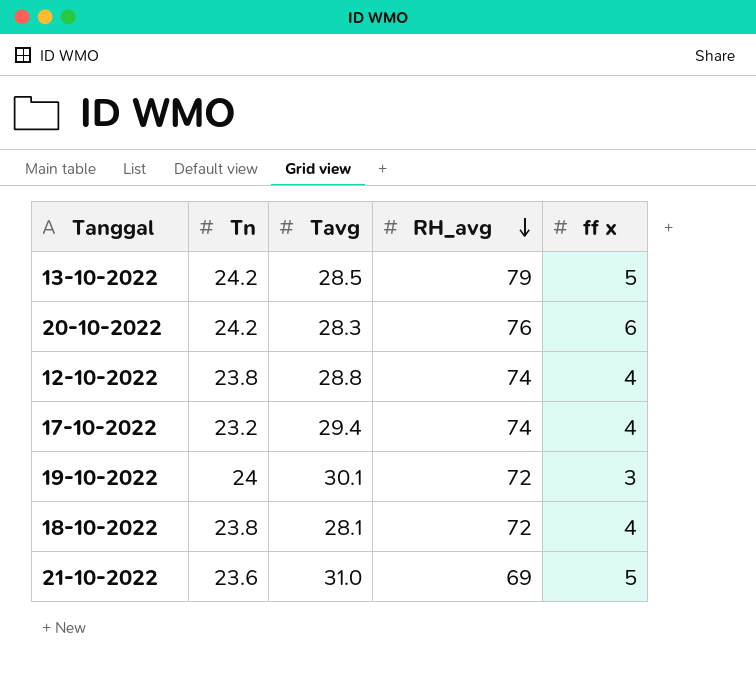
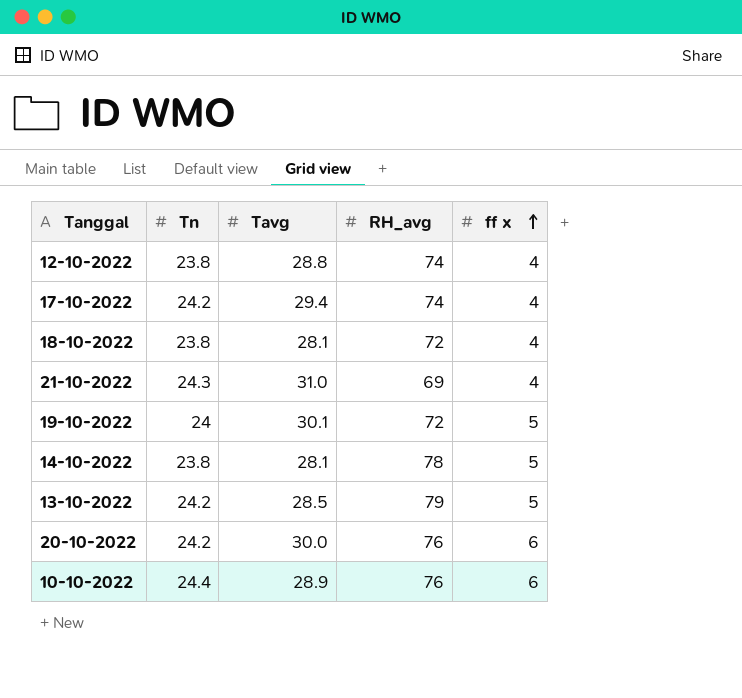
row order: RH_avg descending -> ff x ascending
17-10-2022 | Tn: 23.2 -> 24.2
21-10-2022 | Tn: 23.6 -> 24.3
21-10-2022 | ff x: 5 -> 4
19-10-2022 | ff x: 3 -> 5
row 14-10-2022: none -> 23.8 | 28.1 | 78 | 5
20-10-2022 | Tavg: 28.3 -> 30.0
row 10-10-2022: none -> 24.4 | 28.9 | 76 | 6

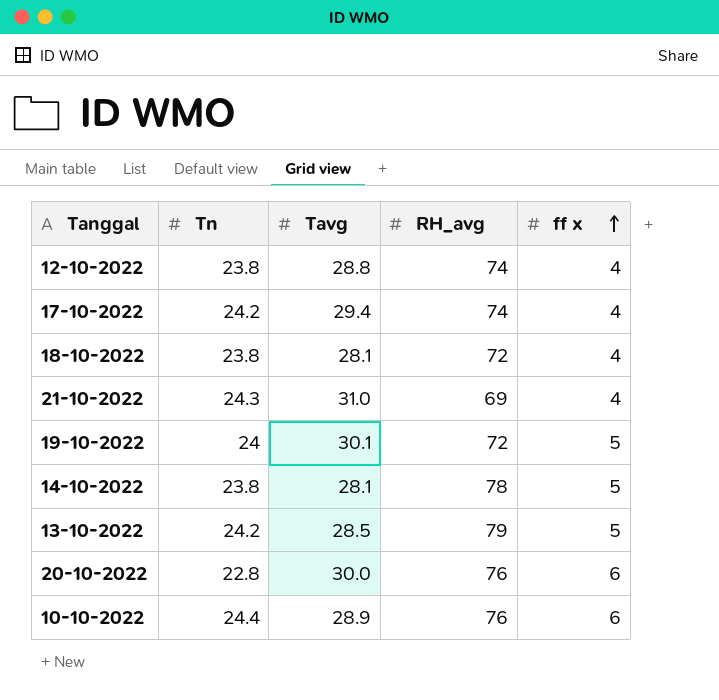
20-10-2022 | Tn: 24.2 -> 22.8

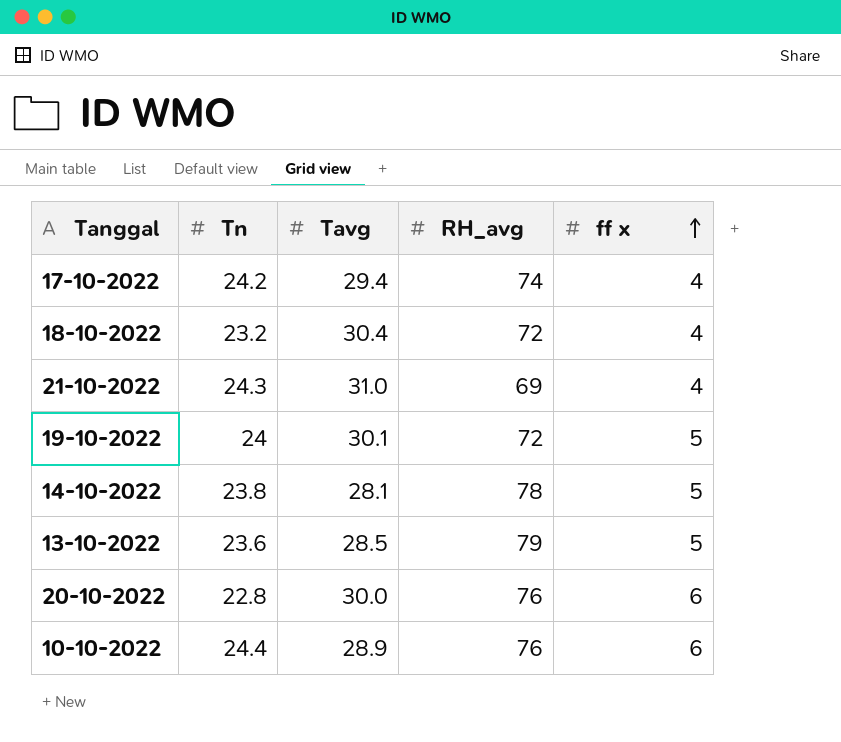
row 12-10-2022: 23.8 | 28.8 | 74 | 4 -> none
18-10-2022 | Tn: 23.8 -> 23.2
18-10-2022 | Tavg: 28.1 -> 30.4
13-10-2022 | Tn: 24.2 -> 23.6

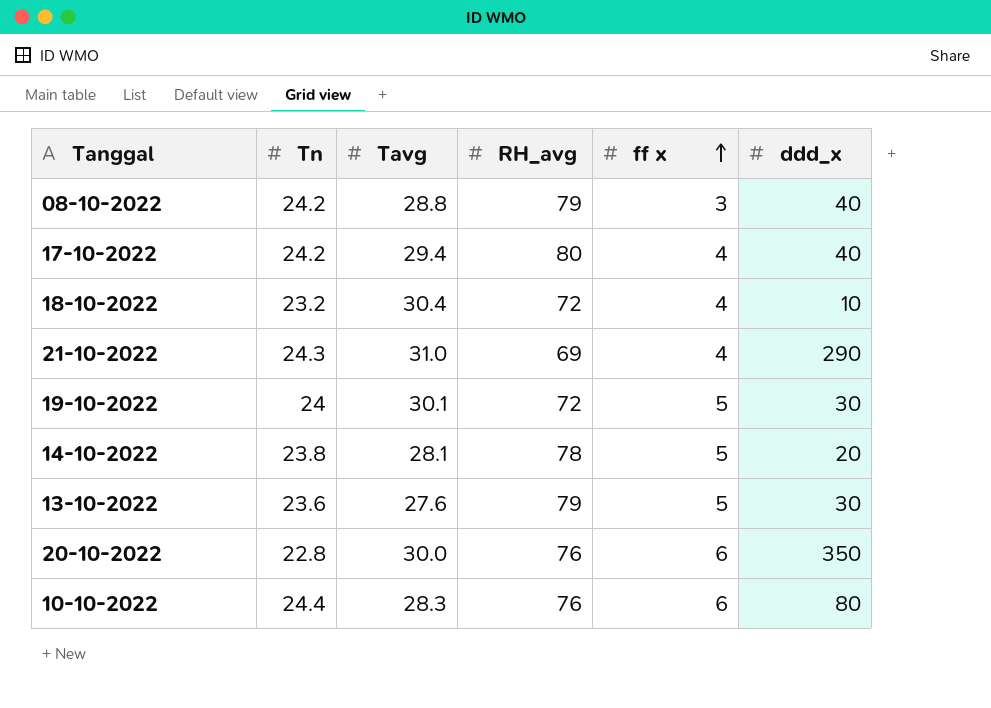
column ddd_x | position: none -> 6
row 08-10-2022: none -> 24.2 | 28.8 | 79 | 3 | 40
17-10-2022 | RH_avg: 74 -> 80
13-10-2022 | Tavg: 28.5 -> 27.6
10-10-2022 | Tavg: 28.9 -> 28.3

